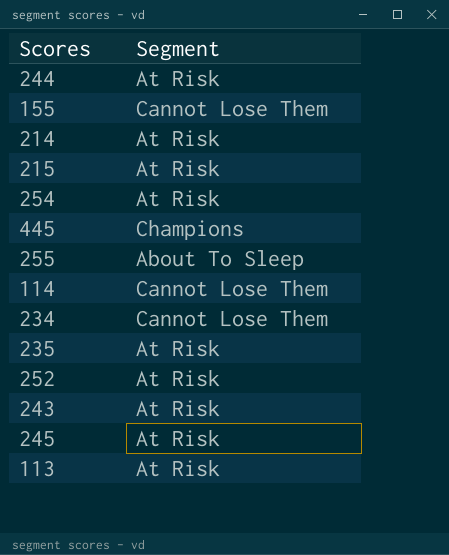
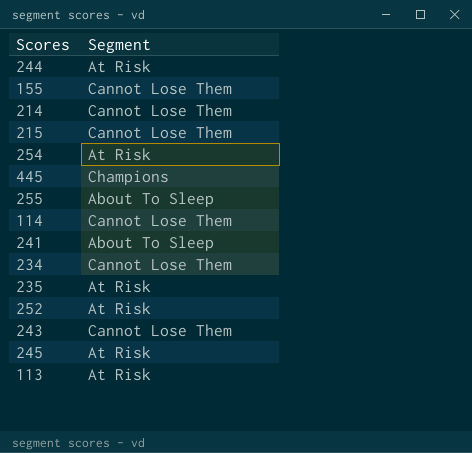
214 | Segment: At Risk -> Cannot Lose Them
215 | Segment: At Risk -> Cannot Lose Them
row 241: none -> About To Sleep
243 | Segment: At Risk -> Cannot Lose Them

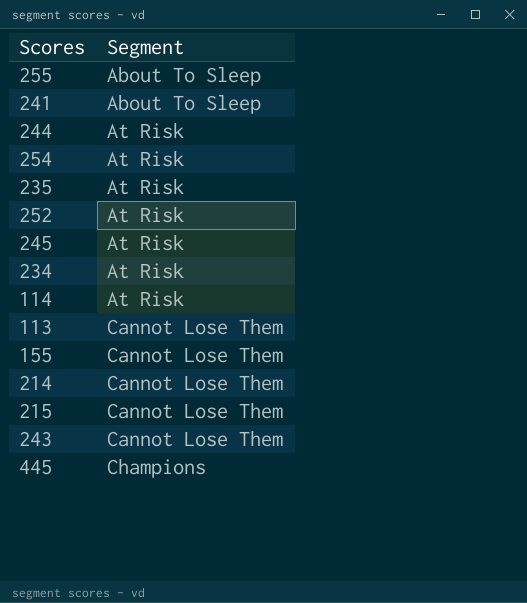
row order: none -> Segment ascending
234 | Segment: Cannot Lose Them -> At Risk
114 | Segment: Cannot Lose Them -> At Risk
113 | Segment: At Risk -> Cannot Lose Them

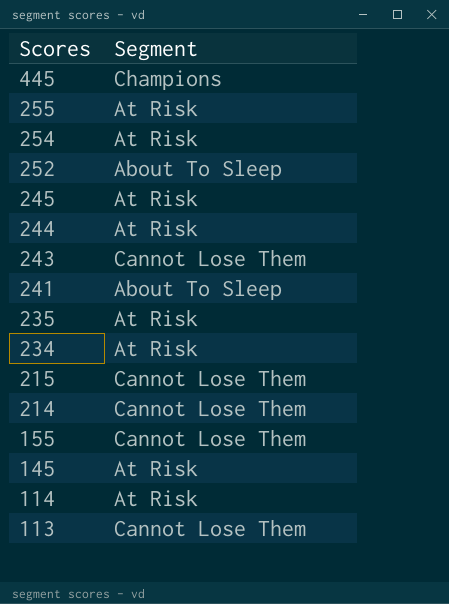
row order: Segment ascending -> Scores descending
255 | Segment: About To Sleep -> At Risk
252 | Segment: At Risk -> About To Sleep
row 145: none -> At Risk

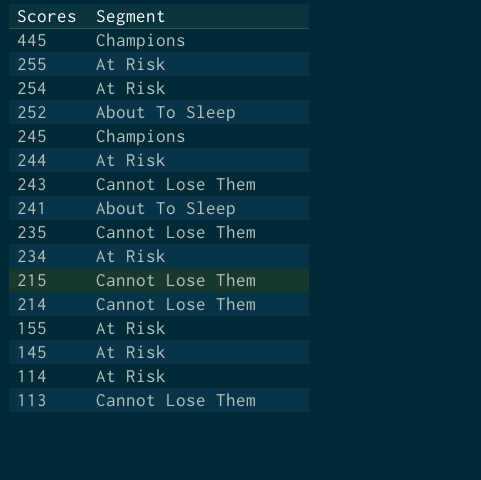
245 | Segment: At Risk -> Champions
235 | Segment: At Risk -> Cannot Lose Them
155 | Segment: Cannot Lose Them -> At Risk

